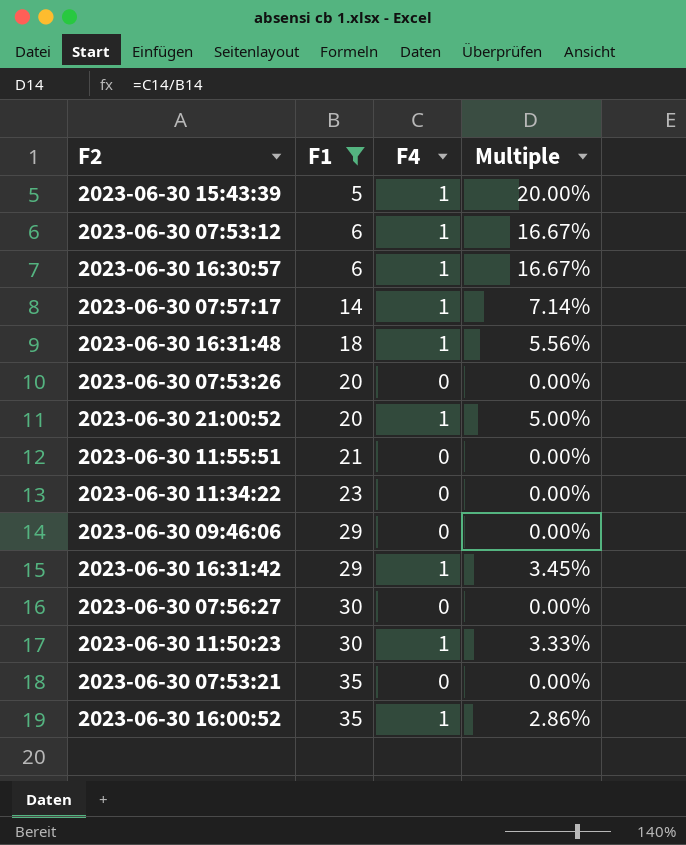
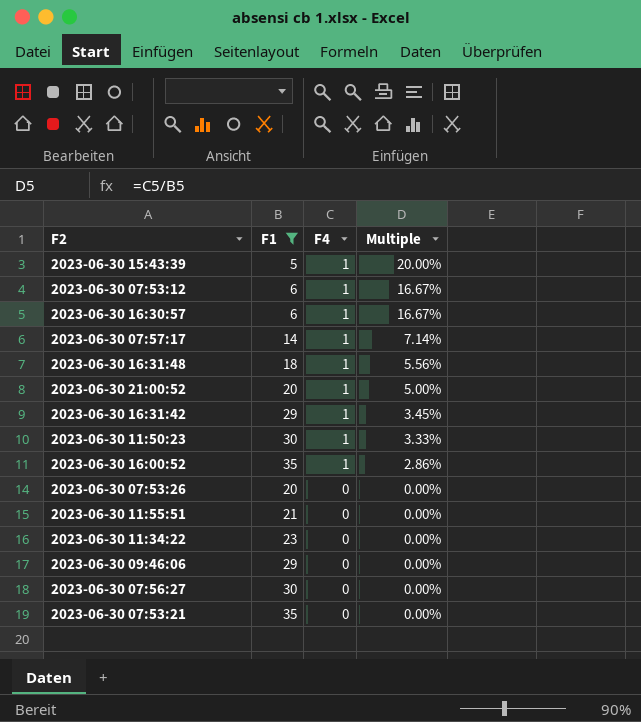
row order: F1 ascending -> F4 descending

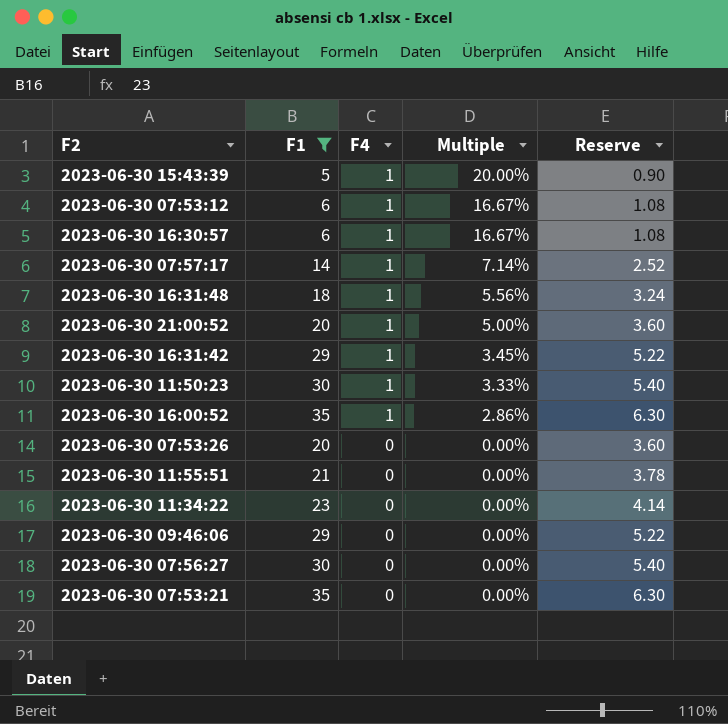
column Reserve | formula: none -> [F1] * 0.18

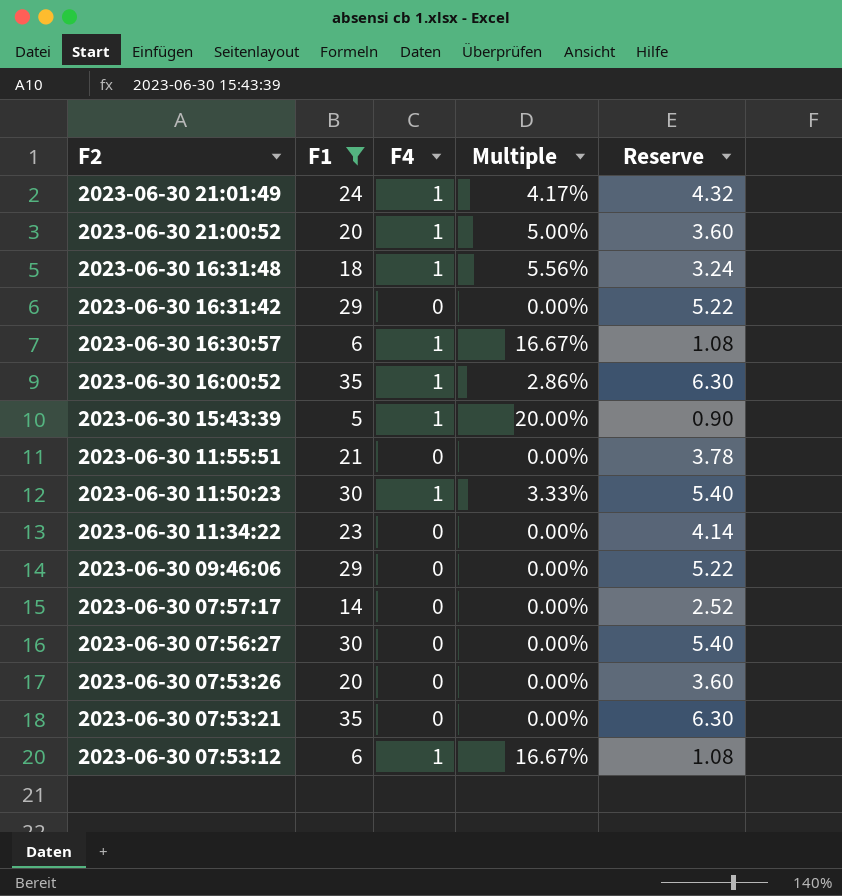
row order: F4 descending -> F2 descending
row 2023-06-30 21:01:49: none -> 24 | 1 | 4.17% | 4.32
2023-06-30 16:31:42 | F4: 1 -> 0
2023-06-30 16:31:42 | Multiple: 3.45% -> 0.00%
2023-06-30 07:57:17 | F4: 1 -> 0
2023-06-30 07:57:17 | Multiple: 7.14% -> 0.00%

